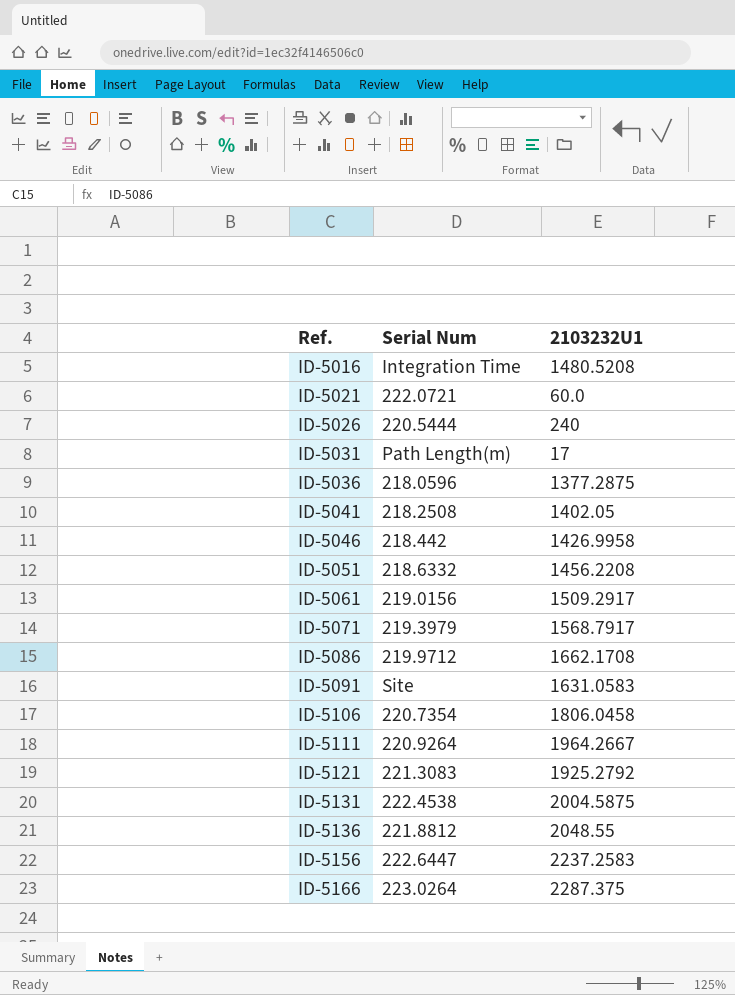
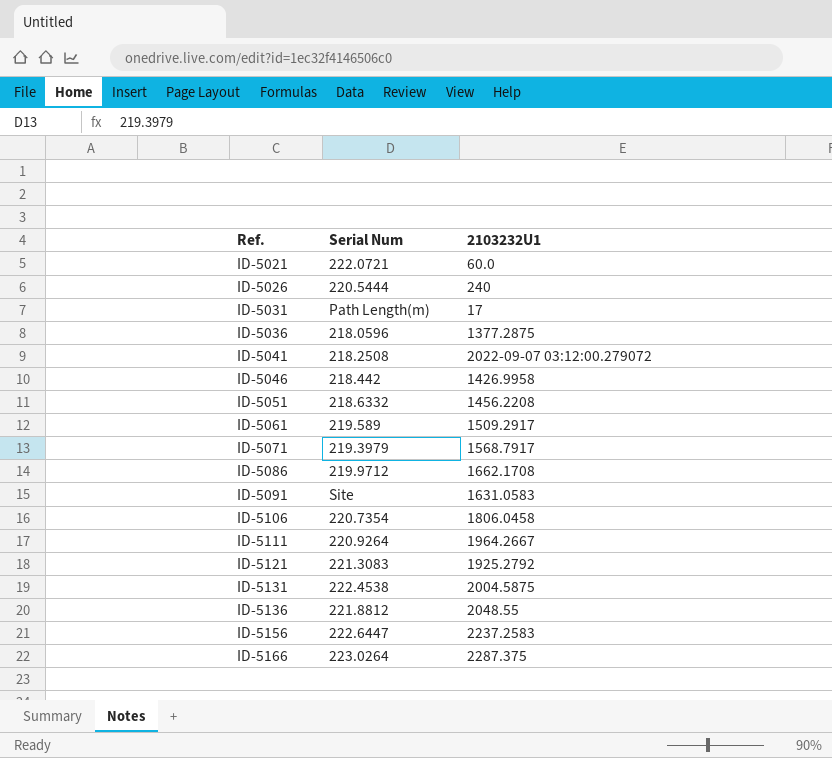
row ID-5016: Integration Time | 1480.5208 -> none
ID-5041 | 2103232U1: 1402.05 -> 2022-09-07 03:12:00.279072
ID-5061 | Serial Num: 219.0156 -> 219.589

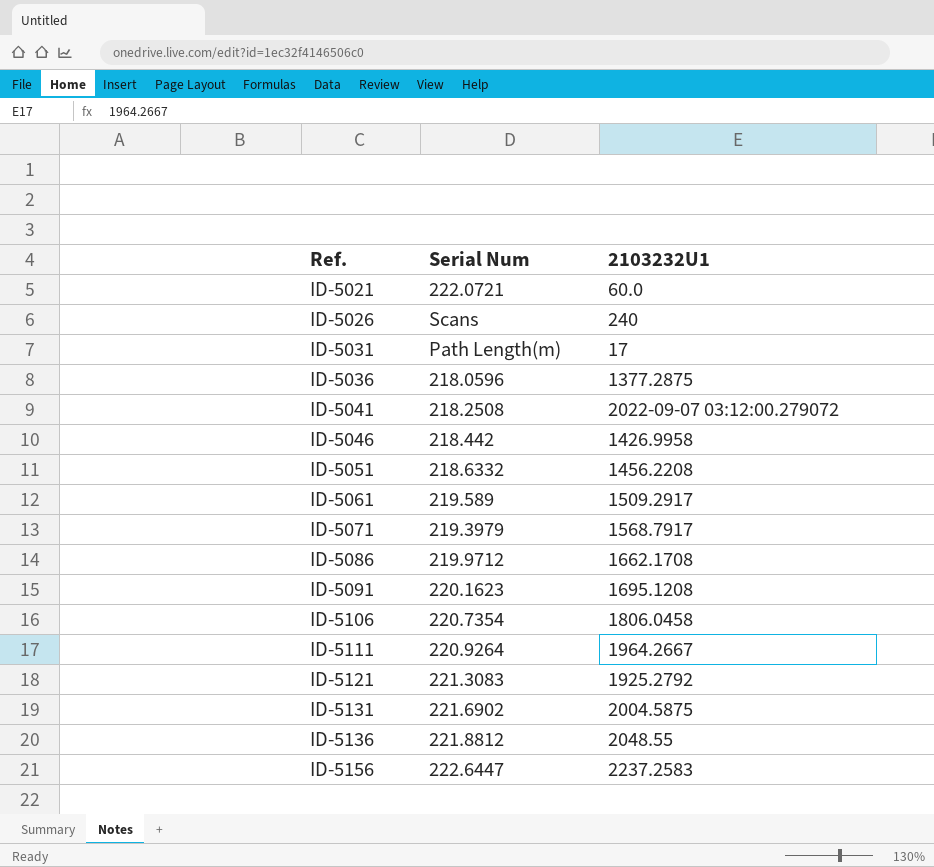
row ID-5166: 223.0264 | 2287.375 -> none
ID-5026 | Serial Num: 220.5444 -> Scans
ID-5091 | Serial Num: Site -> 220.1623
ID-5091 | 2103232U1: 1631.0583 -> 1695.1208
ID-5131 | Serial Num: 222.4538 -> 221.6902

